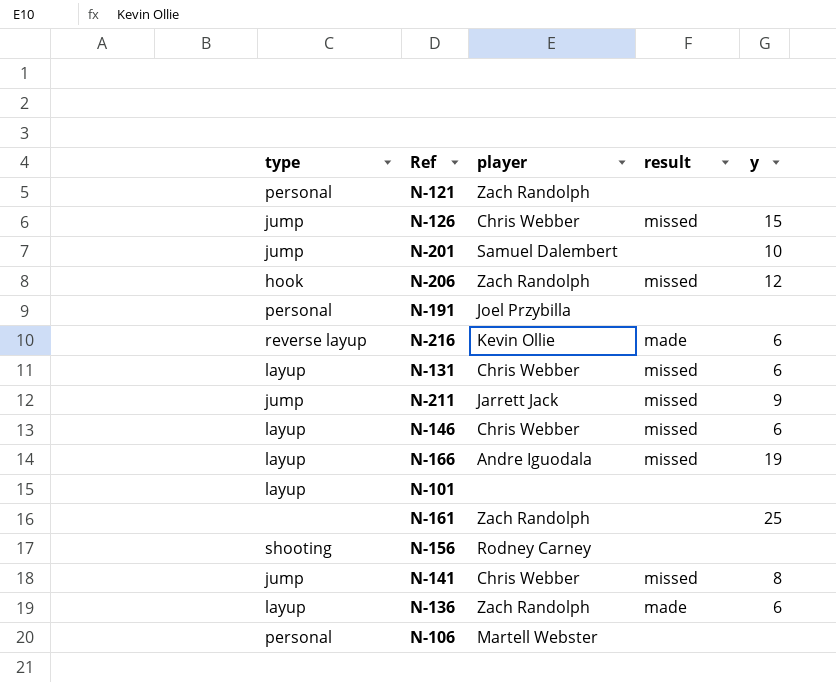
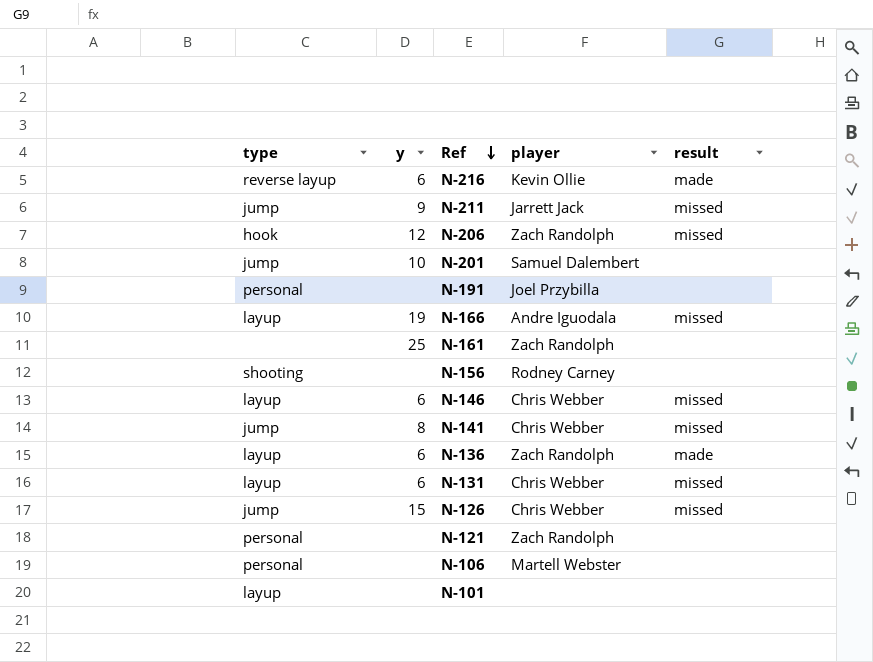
row order: none -> Ref descending
column y | position: 5 -> 2

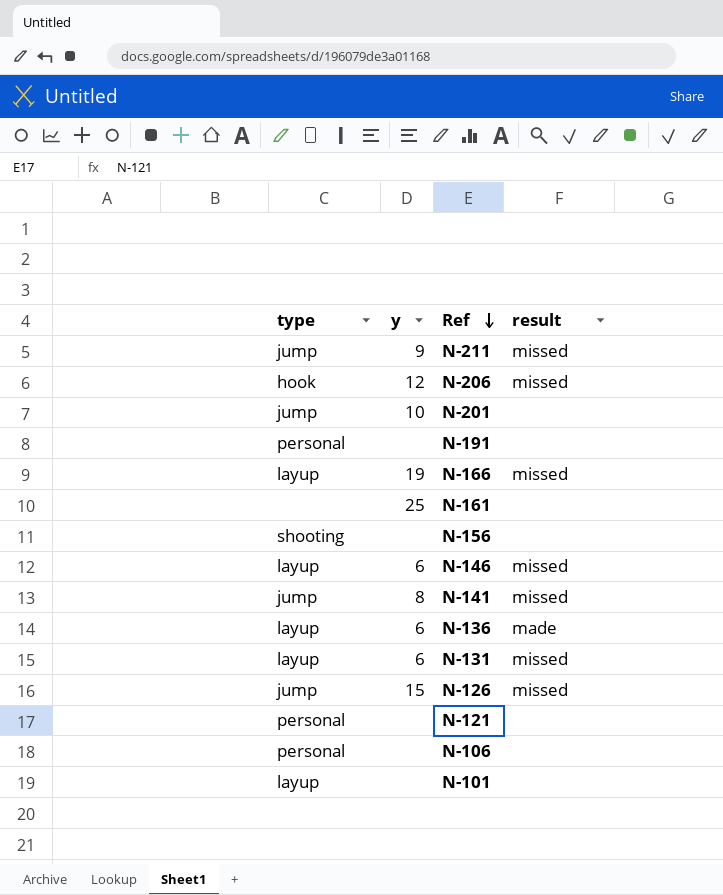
column player | position: 4 -> none
row N-216: reverse layup | 6 | Kevin Ollie | made -> none

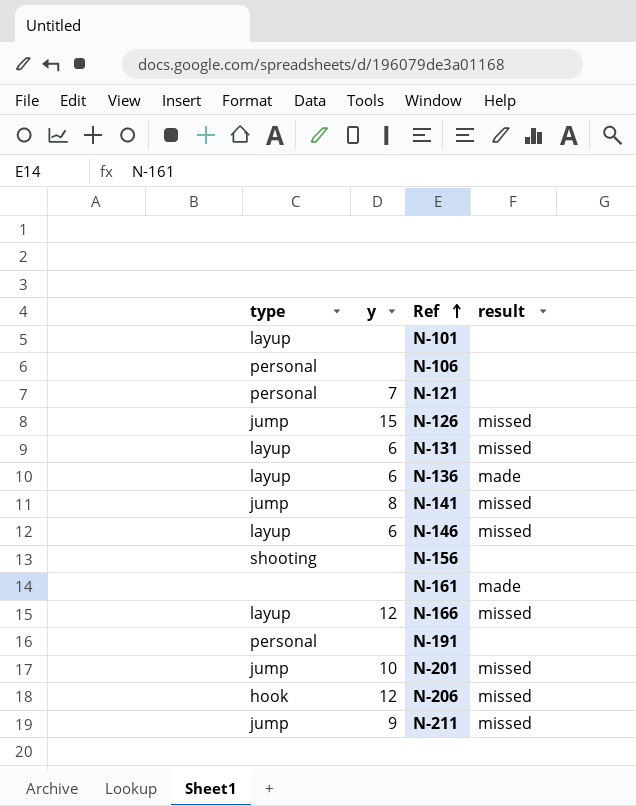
row order: Ref descending -> Ref ascending
N-121 | y: none -> 7
N-161 | y: 25 -> none
N-161 | result: none -> made
N-166 | y: 19 -> 12
N-201 | result: none -> missed

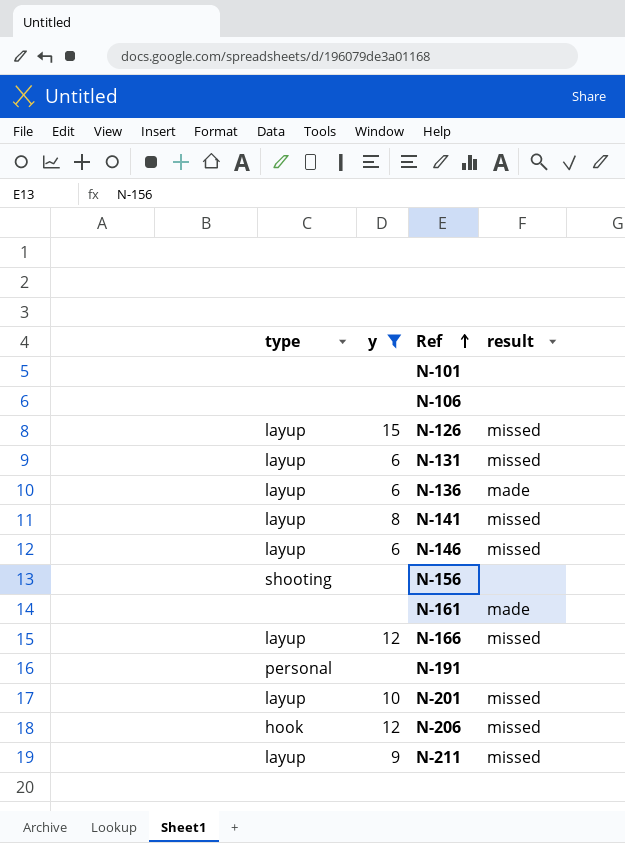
filter: none -> y != 7
N-101 | type: layup -> none
N-106 | type: personal -> none
N-126 | type: jump -> layup
N-141 | type: jump -> layup
N-201 | type: jump -> layup
N-211 | type: jump -> layup

